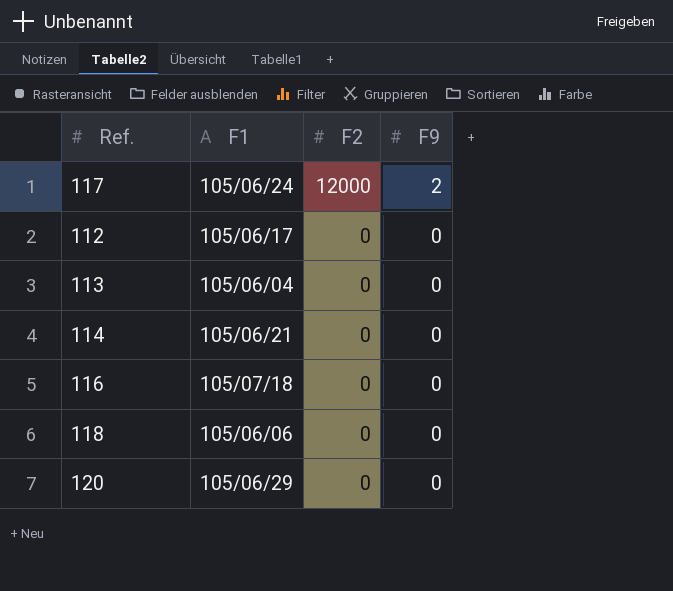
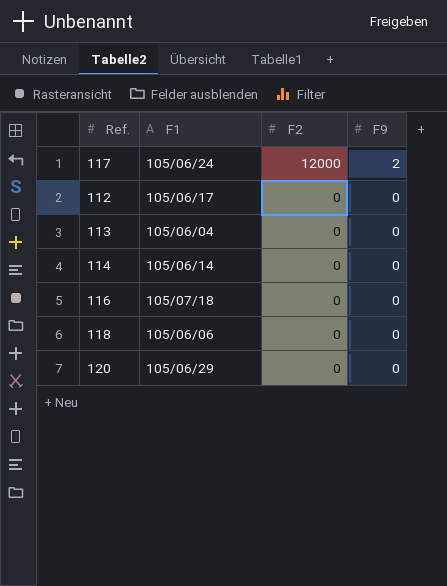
114 | F1: 105/06/21 -> 105/06/14

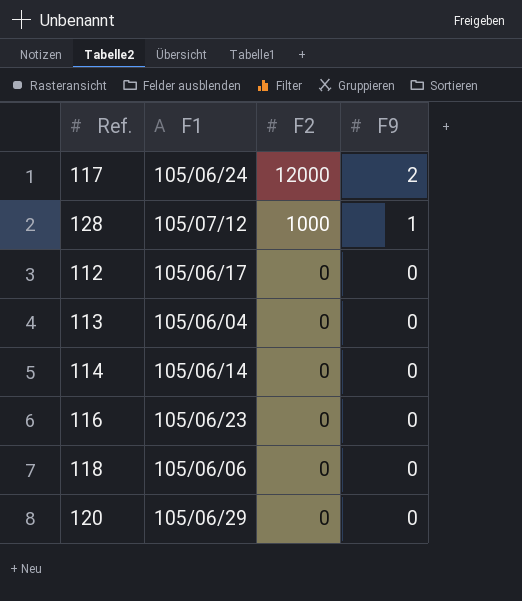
row 128: none -> 105/07/12 | 1000 | 1
116 | F1: 105/07/18 -> 105/06/23

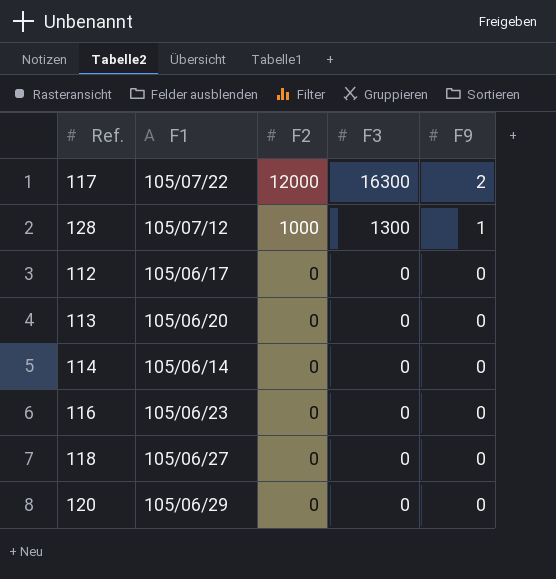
column F3 | position: none -> 4
117 | F1: 105/06/24 -> 105/07/22
113 | F1: 105/06/04 -> 105/06/20
118 | F1: 105/06/06 -> 105/06/27

